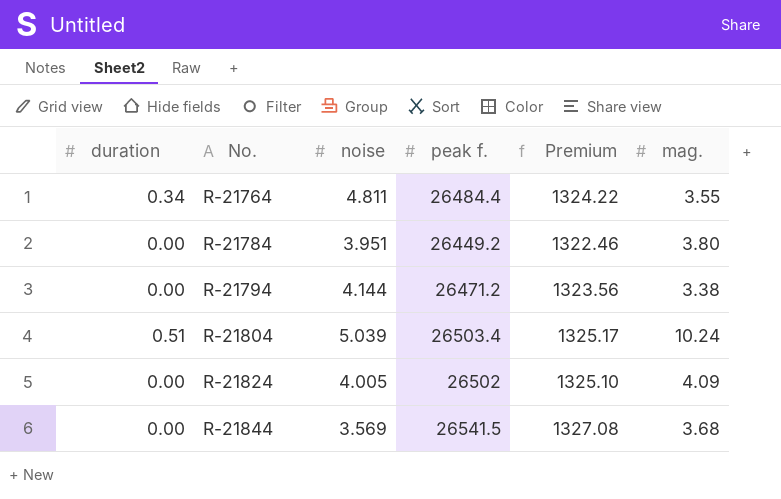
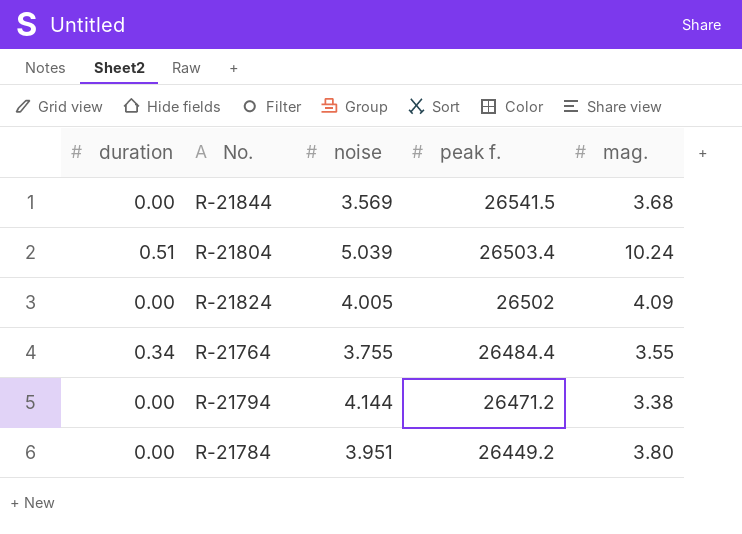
row order: No. ascending -> peak f. descending
column Premium | formula: [peak f.] * 0.05 -> none
R-21764 | noise: 4.811 -> 3.755

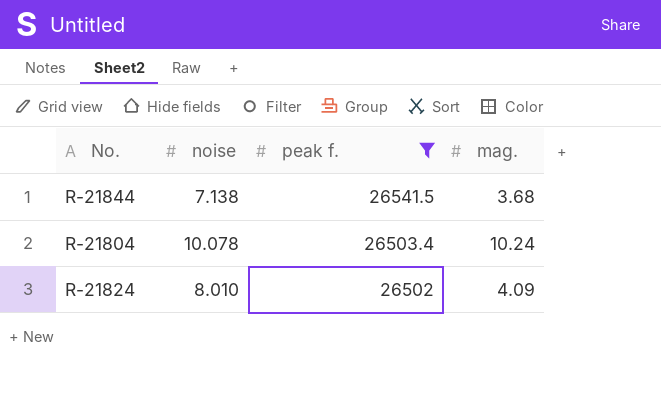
filter: none -> peak f. >= 26502
column duration | position: 1 -> none
R-21844 | noise: 3.569 -> 7.138
R-21804 | noise: 5.039 -> 10.078
R-21824 | noise: 4.005 -> 8.010

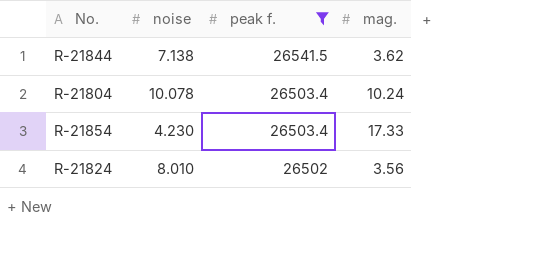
R-21844 | mag.: 3.68 -> 3.62
row R-21854: none -> 4.230 | 26503.4 | 17.33
R-21824 | mag.: 4.09 -> 3.56

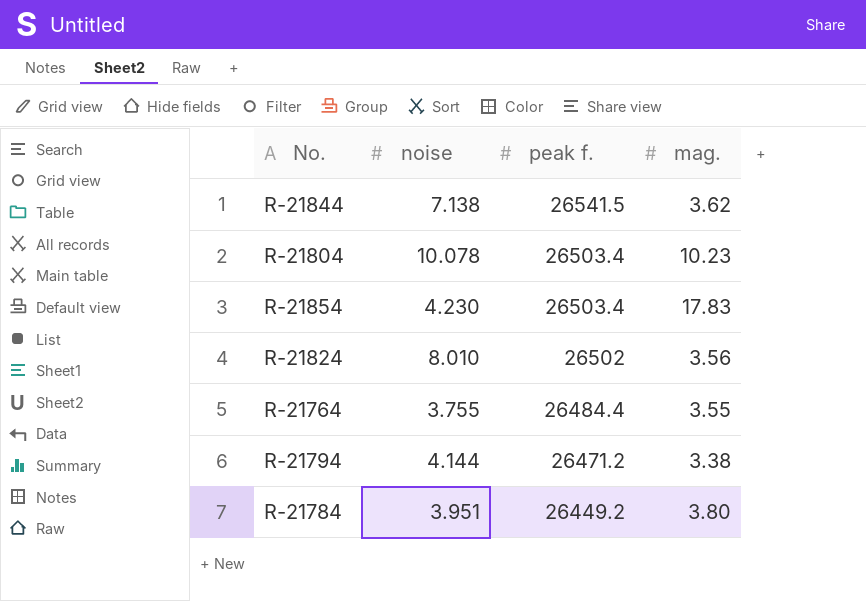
filter: peak f. >= 26502 -> none
R-21804 | mag.: 10.24 -> 10.23
R-21854 | mag.: 17.33 -> 17.83

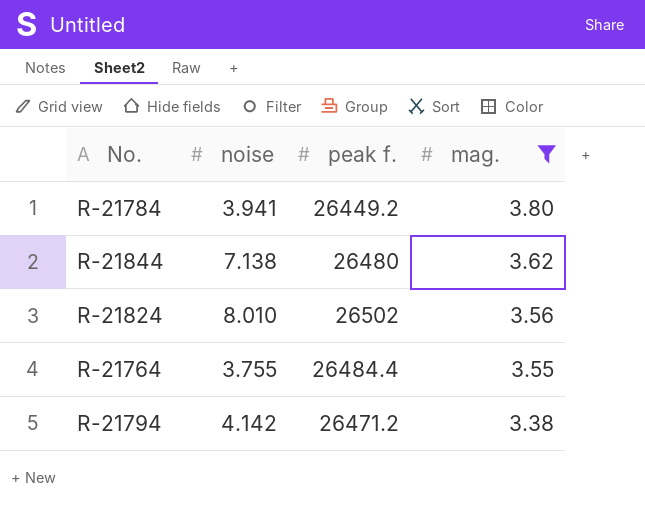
filter: none -> mag. <= 3.80
row order: peak f. descending -> mag. descending
R-21784 | noise: 3.951 -> 3.941
R-21844 | peak f.: 26541.5 -> 26480
R-21794 | noise: 4.144 -> 4.142

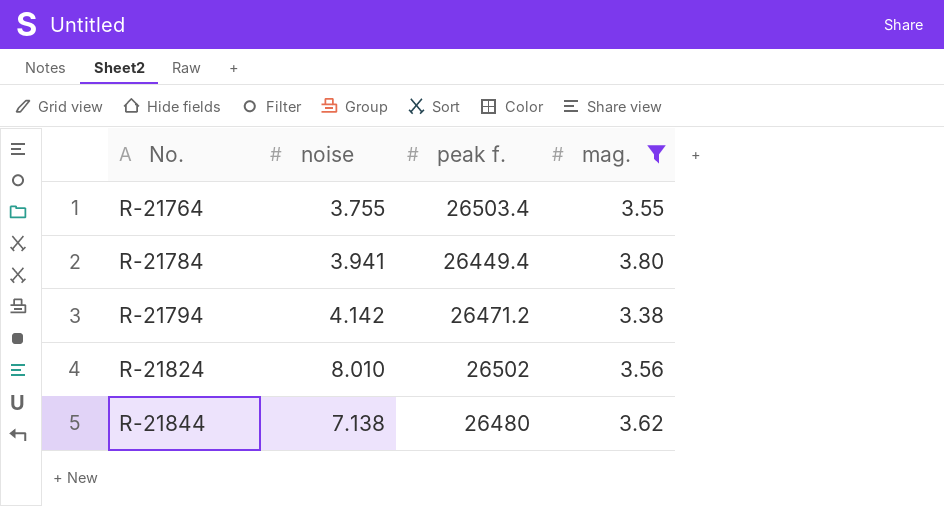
row order: mag. descending -> No. ascending
R-21764 | peak f.: 26484.4 -> 26503.4
R-21784 | peak f.: 26449.2 -> 26449.4

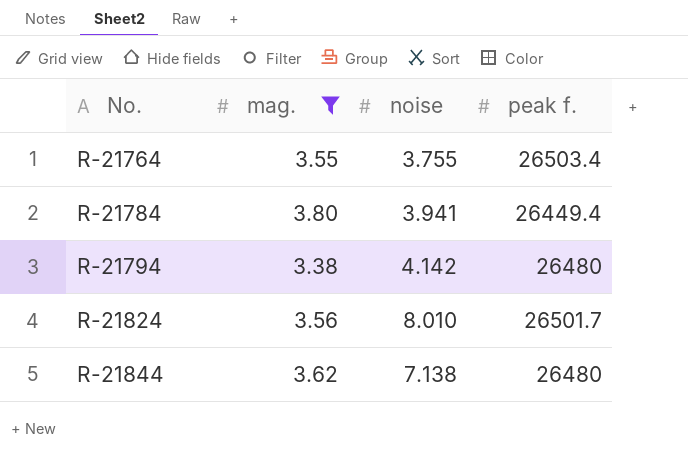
column mag. | position: 4 -> 2
R-21794 | peak f.: 26471.2 -> 26480
R-21824 | peak f.: 26502 -> 26501.7

